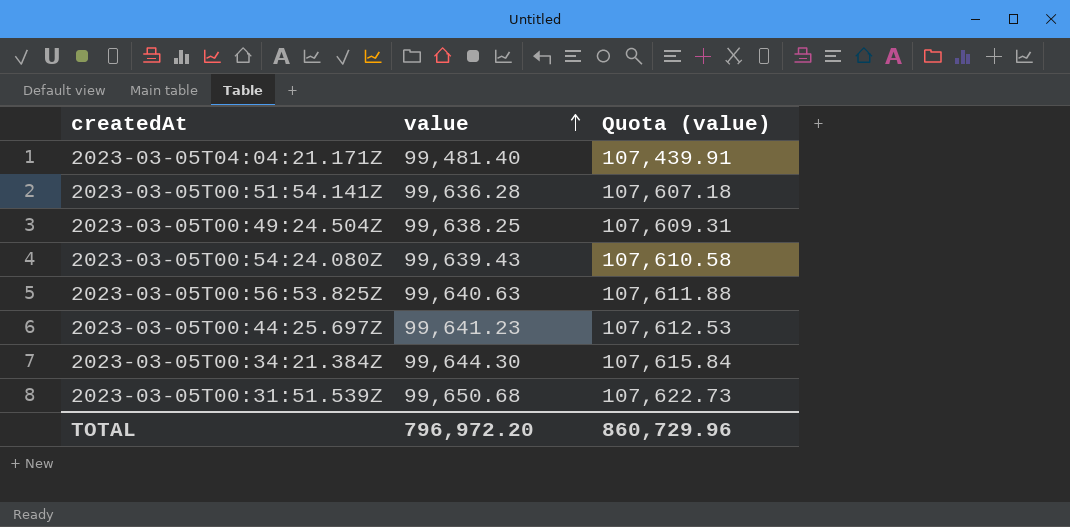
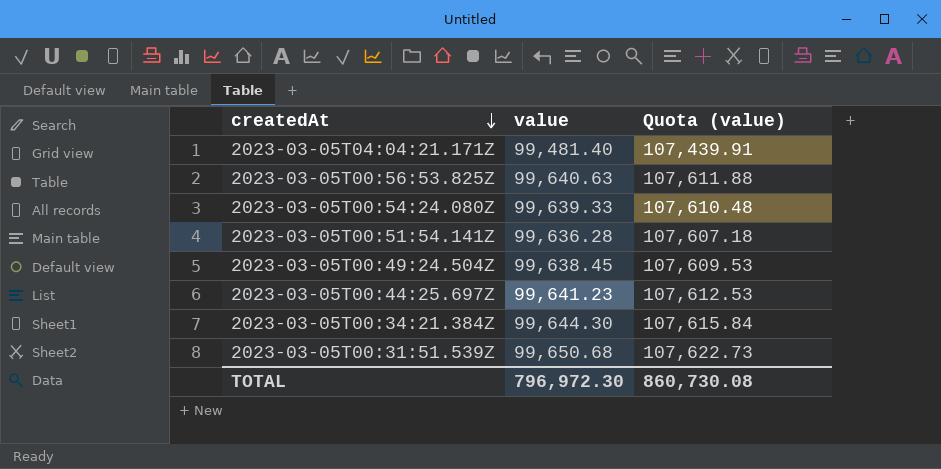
row order: value ascending -> createdAt descending
2023-03-05T00:54:24.080Z | value: 99,639.43 -> 99,639.33
2023-03-05T00:54:24.080Z | Quota (value): 107,610.58 -> 107,610.48
2023-03-05T00:49:24.504Z | value: 99,638.25 -> 99,638.45
2023-03-05T00:49:24.504Z | Quota (value): 107,609.31 -> 107,609.53
TOTAL | value: 796,972.20 -> 796,972.30
TOTAL | Quota (value): 860,729.96 -> 860,730.08

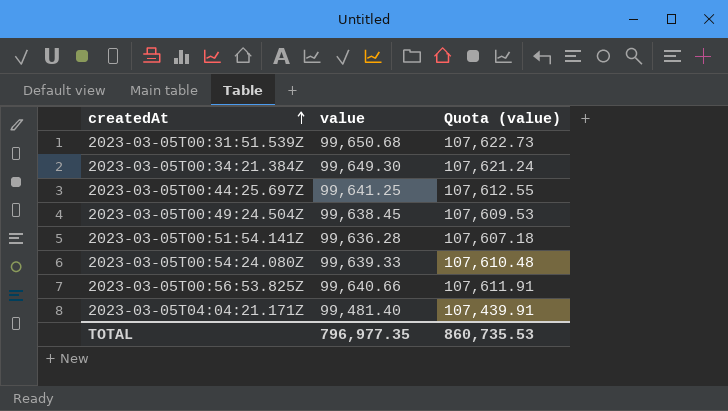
row order: createdAt descending -> createdAt ascending
2023-03-05T00:34:21.384Z | value: 99,644.30 -> 99,649.30
2023-03-05T00:34:21.384Z | Quota (value): 107,615.84 -> 107,621.24
2023-03-05T00:44:25.697Z | value: 99,641.23 -> 99,641.25
2023-03-05T00:44:25.697Z | Quota (value): 107,612.53 -> 107,612.55
2023-03-05T00:56:53.825Z | value: 99,640.63 -> 99,640.66
2023-03-05T00:56:53.825Z | Quota (value): 107,611.88 -> 107,611.91
TOTAL | value: 796,972.30 -> 796,977.35
TOTAL | Quota (value): 860,730.08 -> 860,735.53

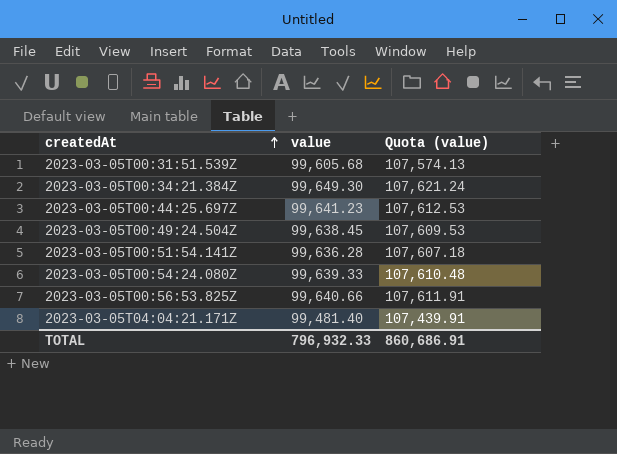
2023-03-05T00:31:51.539Z | value: 99,650.68 -> 99,605.68
2023-03-05T00:31:51.539Z | Quota (value): 107,622.73 -> 107,574.13
2023-03-05T00:44:25.697Z | value: 99,641.25 -> 99,641.23
2023-03-05T00:44:25.697Z | Quota (value): 107,612.55 -> 107,612.53
TOTAL | value: 796,977.35 -> 796,932.33
TOTAL | Quota (value): 860,735.53 -> 860,686.91

